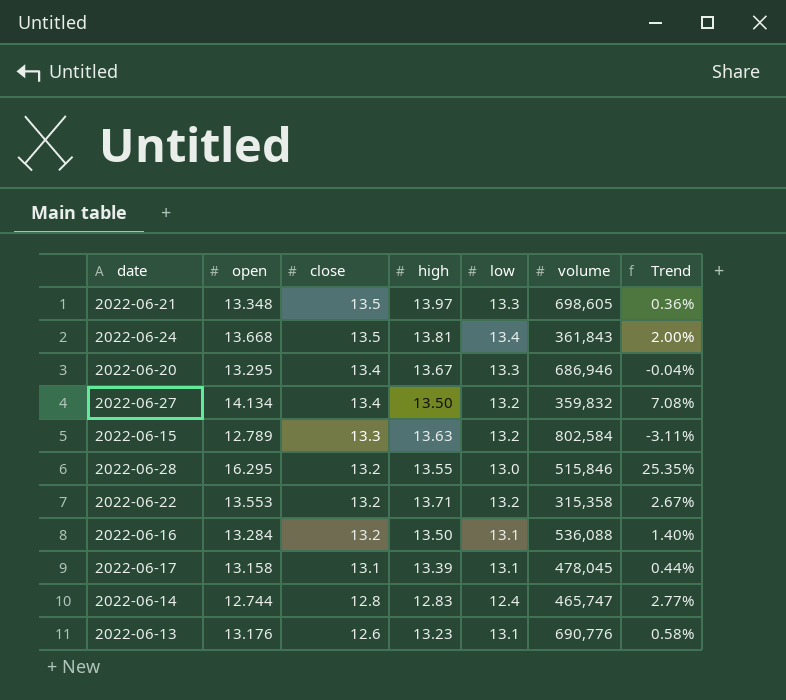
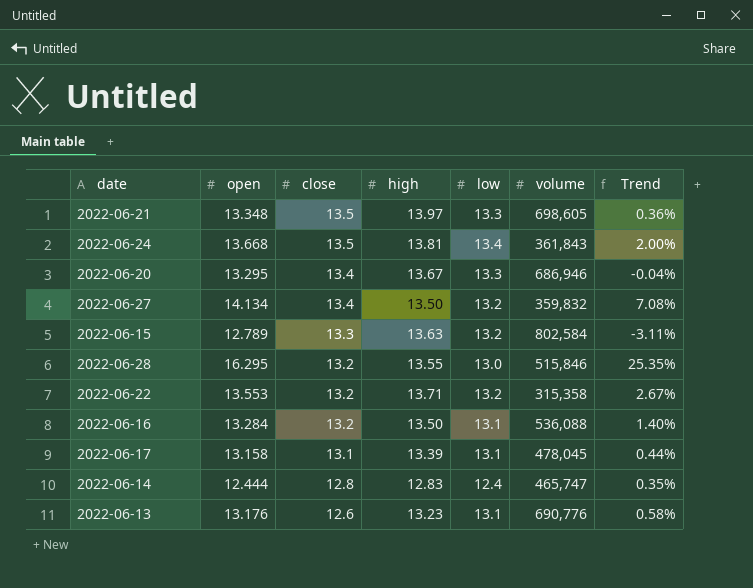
2022-06-14 | open: 12.744 -> 12.444
2022-06-14 | Trend: 2.77% -> 0.35%

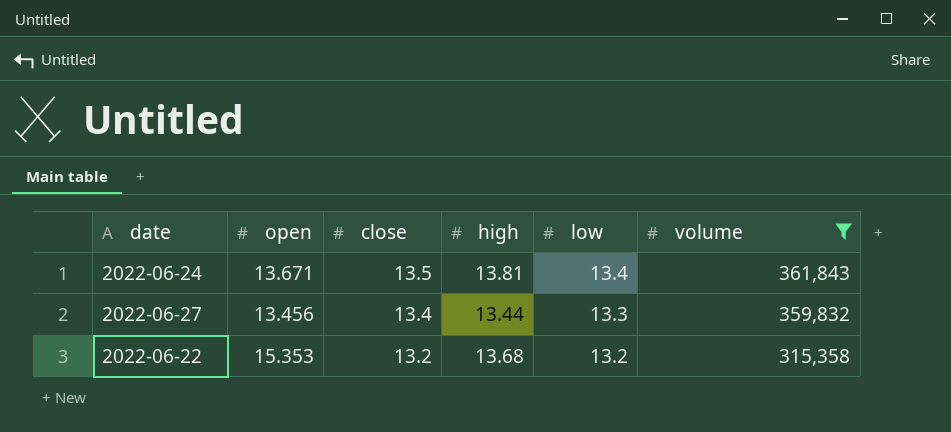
filter: none -> volume <= 361,843
column Trend | formula: ([open] - [low]) / [low] -> none
2022-06-24 | open: 13.668 -> 13.671
2022-06-27 | open: 14.134 -> 13.456
2022-06-27 | high: 13.50 -> 13.44
2022-06-27 | low: 13.2 -> 13.3
2022-06-22 | open: 13.553 -> 15.353
2022-06-22 | high: 13.71 -> 13.68

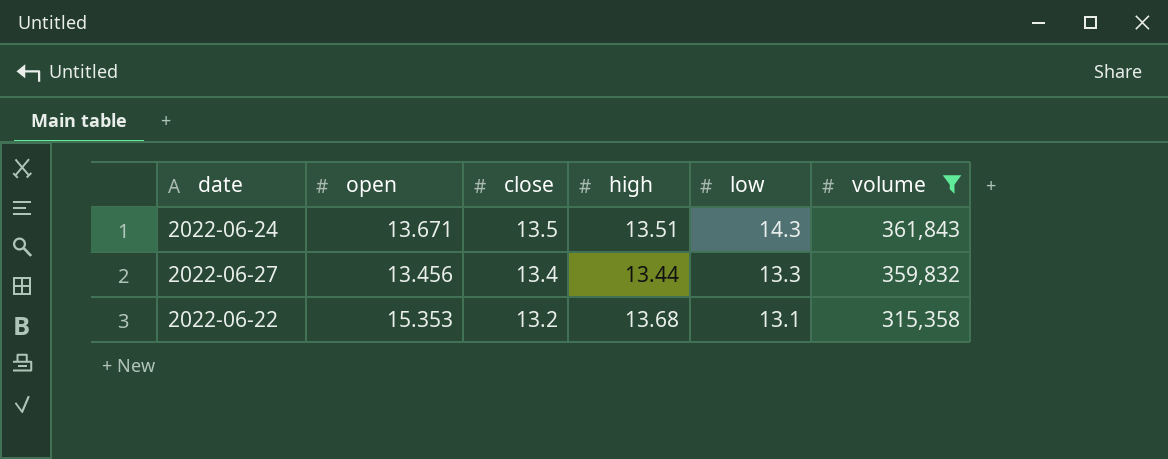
2022-06-24 | high: 13.81 -> 13.51
2022-06-24 | low: 13.4 -> 14.3
2022-06-22 | low: 13.2 -> 13.1

